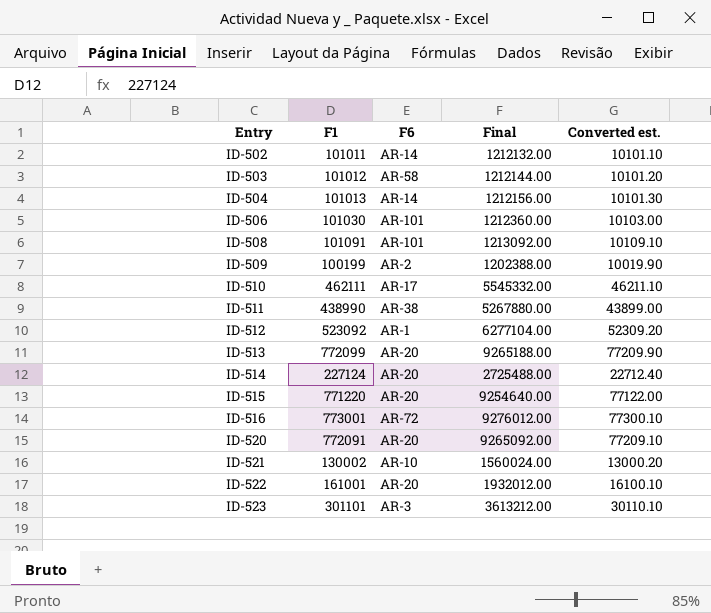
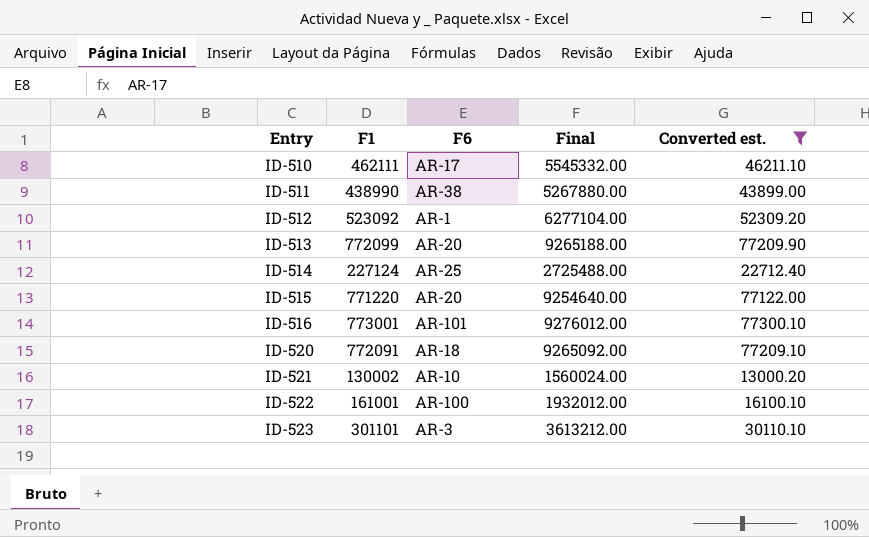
filter: none -> Converted est. >= 13000.20
ID-514 | F6: AR-20 -> AR-25
ID-516 | F6: AR-72 -> AR-101
ID-520 | F6: AR-20 -> AR-18
ID-522 | F6: AR-20 -> AR-100

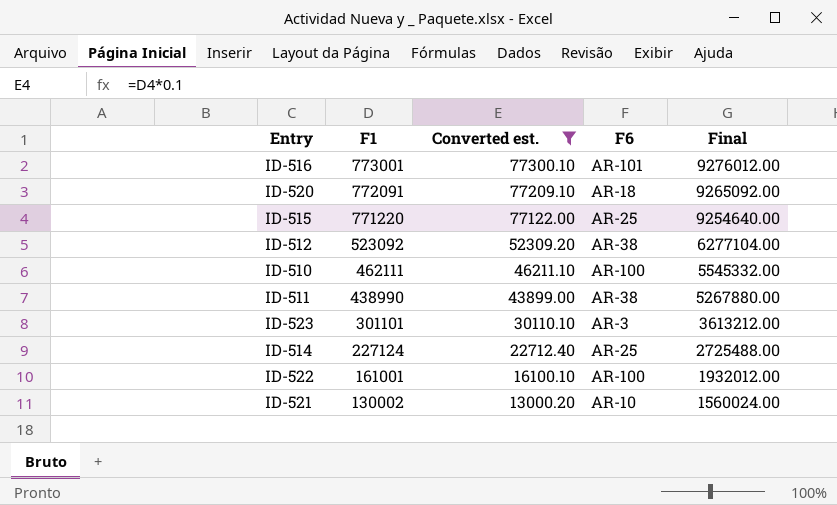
row order: Entry ascending -> F1 descending
column Converted est. | position: 5 -> 3
row ID-513: 772099 | AR-20 | 9265188.00 | 77209.90 -> none
ID-515 | F6: AR-20 -> AR-25
ID-512 | F6: AR-1 -> AR-38
ID-510 | F6: AR-17 -> AR-100

